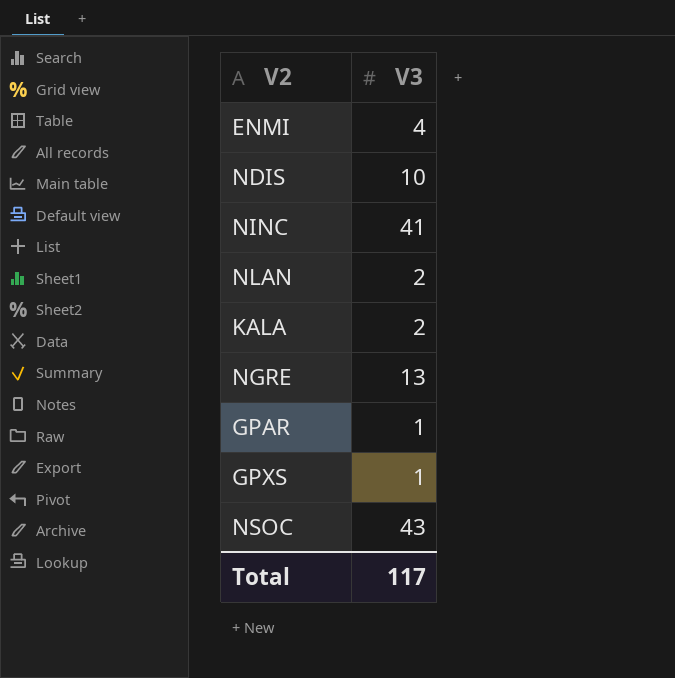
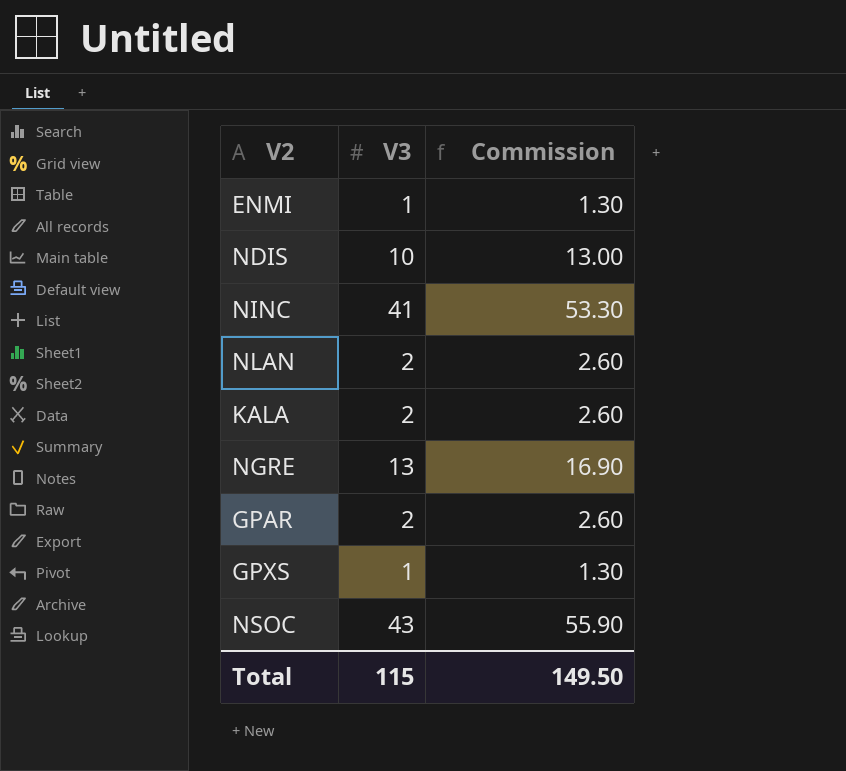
column Commission | formula: none -> [V3] * 1.3
ENMI | V3: 4 -> 1
GPAR | V3: 1 -> 2
Total | V3: 117 -> 115

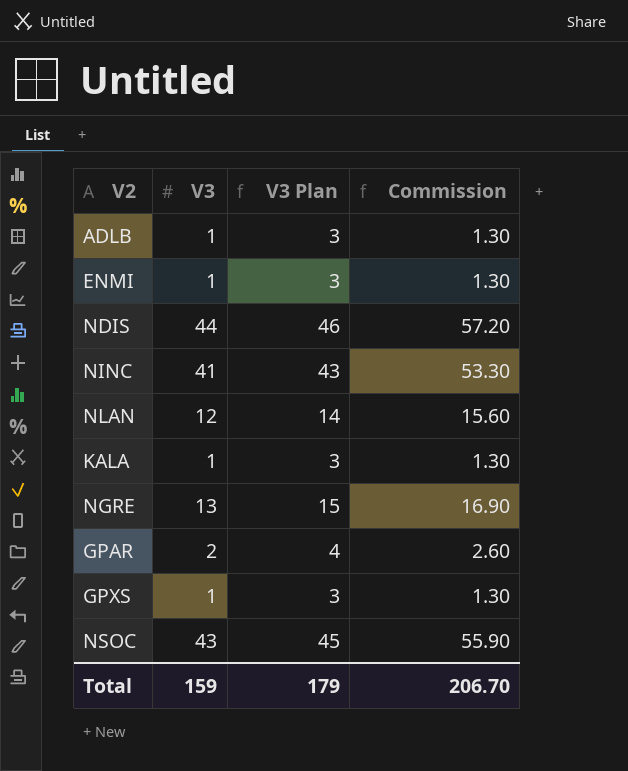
column V3 Plan | formula: none -> [V3] + 2
row ADLB: none -> 1 | 3 | 1.30
NDIS | V3: 10 -> 44
NDIS | Commission: 13.00 -> 57.20
NLAN | V3: 2 -> 12
NLAN | Commission: 2.60 -> 15.60
KALA | V3: 2 -> 1
KALA | Commission: 2.60 -> 1.30
Total | V3: 115 -> 159
Total | Commission: 149.50 -> 206.70

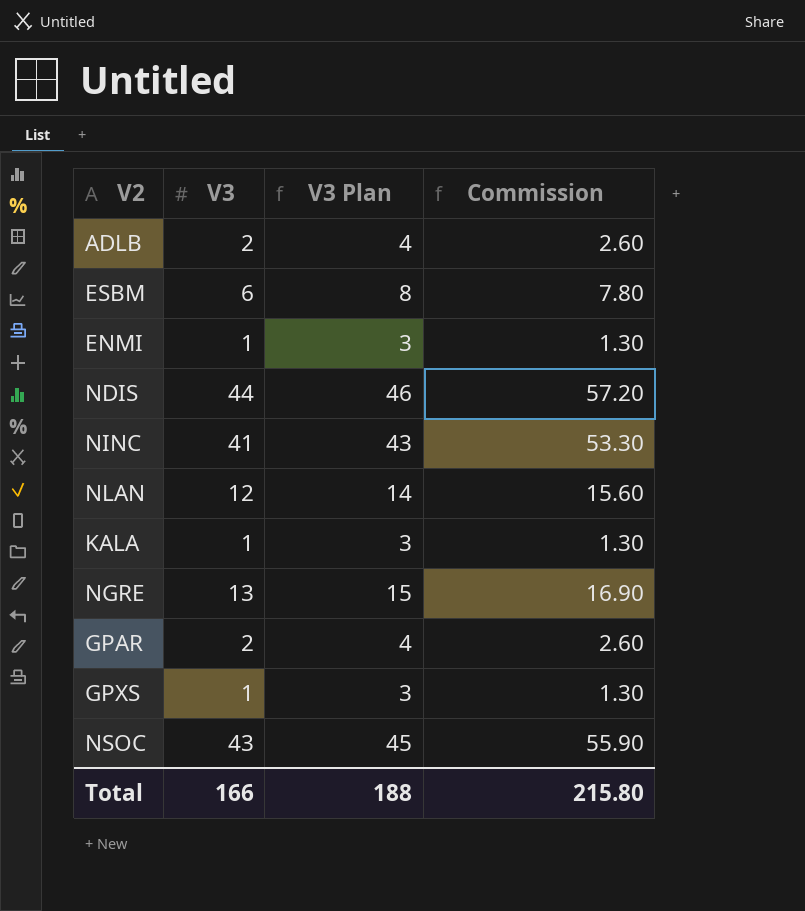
ADLB | V3: 1 -> 2
ADLB | V3 Plan: 3 -> 4
ADLB | Commission: 1.30 -> 2.60
row ESBM: none -> 6 | 8 | 7.80
Total | V3: 159 -> 166
Total | V3 Plan: 179 -> 188
Total | Commission: 206.70 -> 215.80

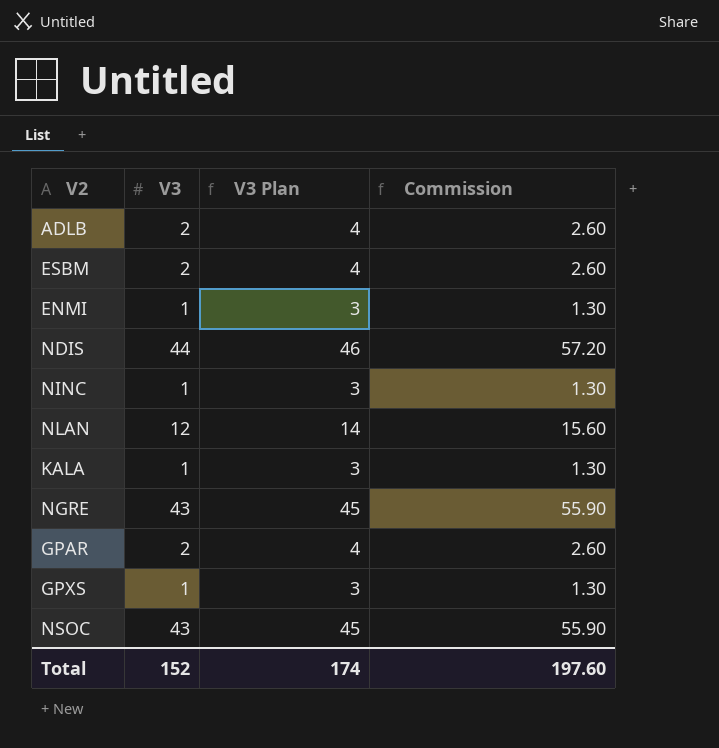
ESBM | V3: 6 -> 2
ESBM | V3 Plan: 8 -> 4
ESBM | Commission: 7.80 -> 2.60
NINC | V3: 41 -> 1
NINC | V3 Plan: 43 -> 3
NINC | Commission: 53.30 -> 1.30
NGRE | V3: 13 -> 43
NGRE | V3 Plan: 15 -> 45
NGRE | Commission: 16.90 -> 55.90
Total | V3: 166 -> 152
Total | V3 Plan: 188 -> 174
Total | Commission: 215.80 -> 197.60

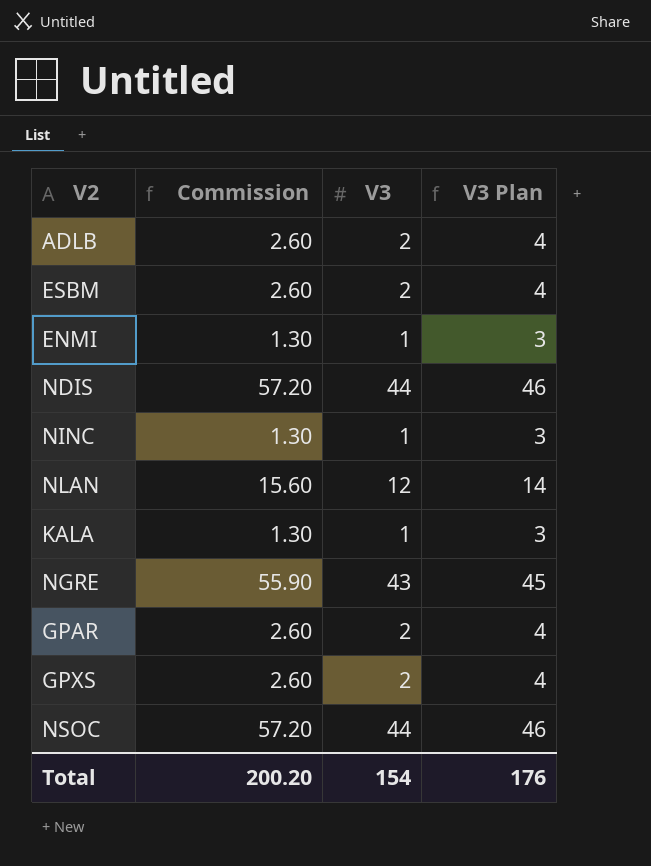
column Commission | position: 4 -> 2
GPXS | Commission: 1.30 -> 2.60
GPXS | V3: 1 -> 2
GPXS | V3 Plan: 3 -> 4
NSOC | Commission: 55.90 -> 57.20
NSOC | V3: 43 -> 44
NSOC | V3 Plan: 45 -> 46
Total | Commission: 197.60 -> 200.20
Total | V3: 152 -> 154
Total | V3 Plan: 174 -> 176

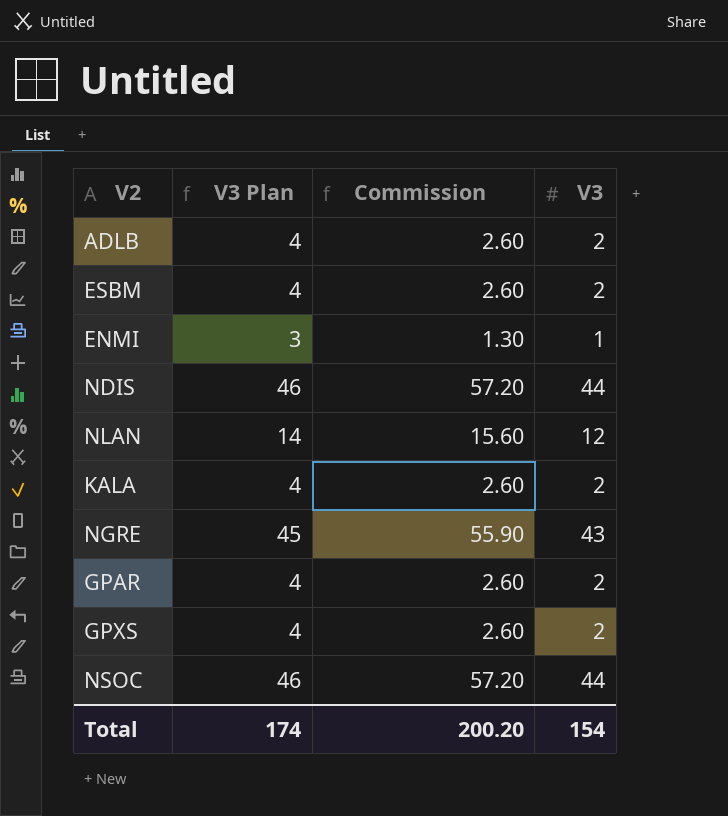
column V3 Plan | position: 4 -> 2
row NINC: 1.30 | 1 | 3 -> none
KALA | V3 Plan: 3 -> 4
KALA | Commission: 1.30 -> 2.60
KALA | V3: 1 -> 2
Total | V3 Plan: 176 -> 174

